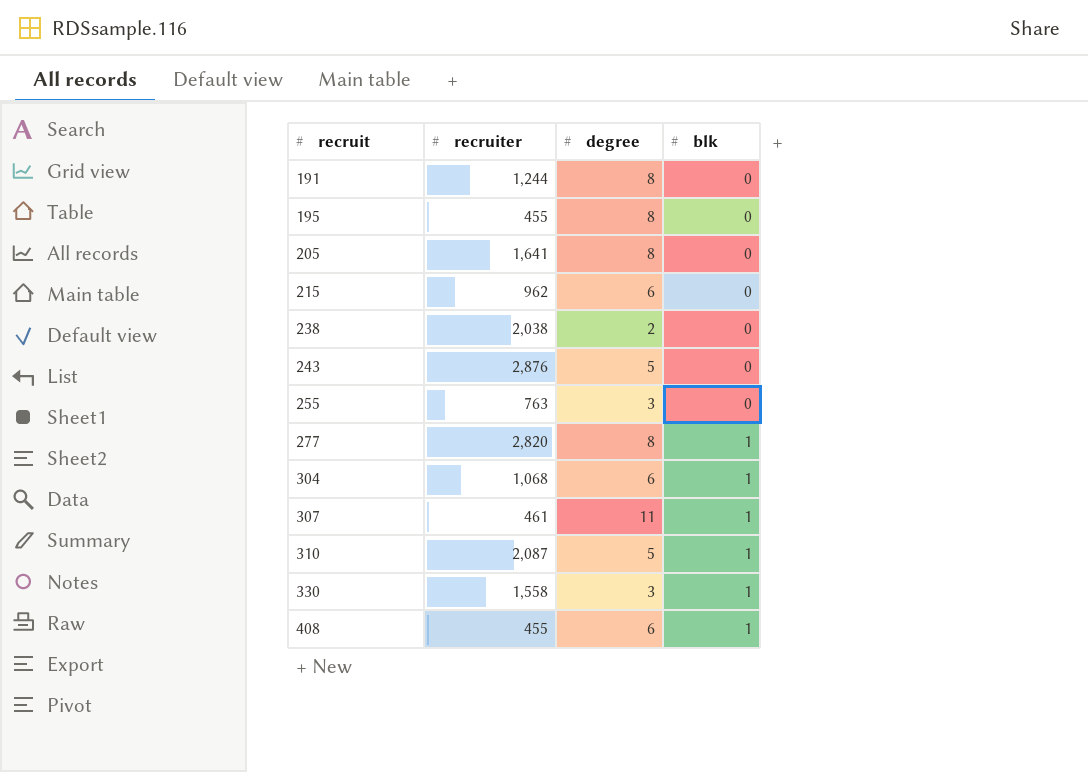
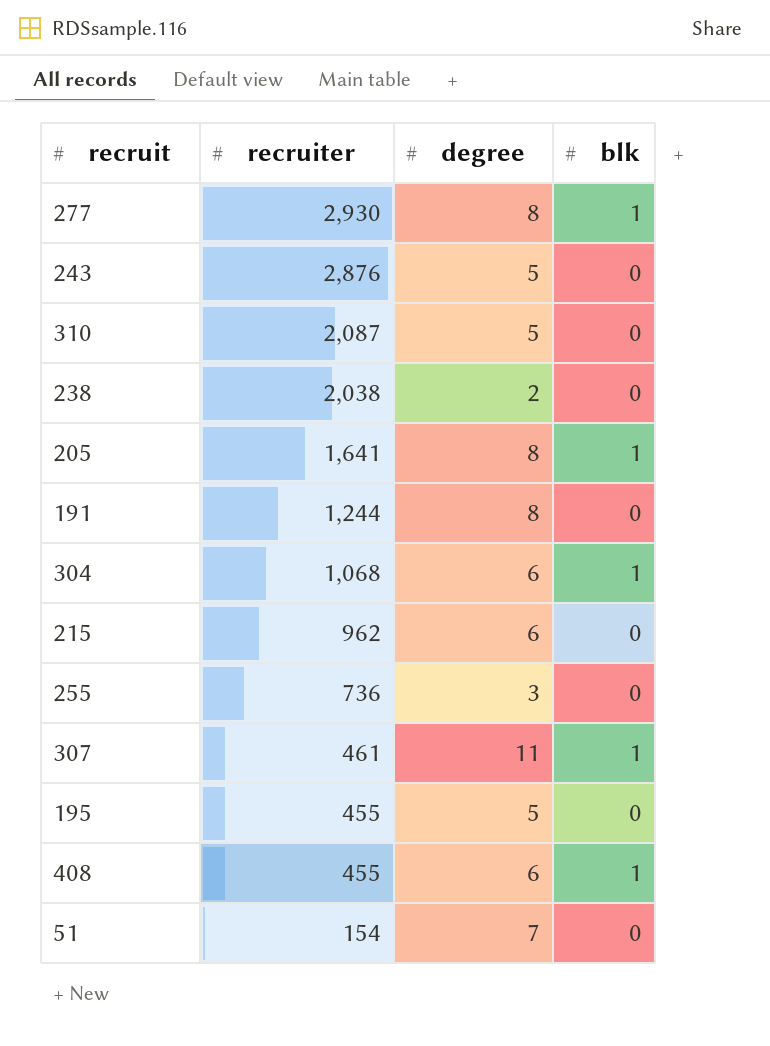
row order: recruit ascending -> recruiter descending
row 330: 1,558 | 3 | 1 -> none
277 | recruiter: 2,820 -> 2,930
310 | blk: 1 -> 0
205 | blk: 0 -> 1
255 | recruiter: 763 -> 736
195 | degree: 8 -> 5
row 51: none -> 154 | 7 | 0

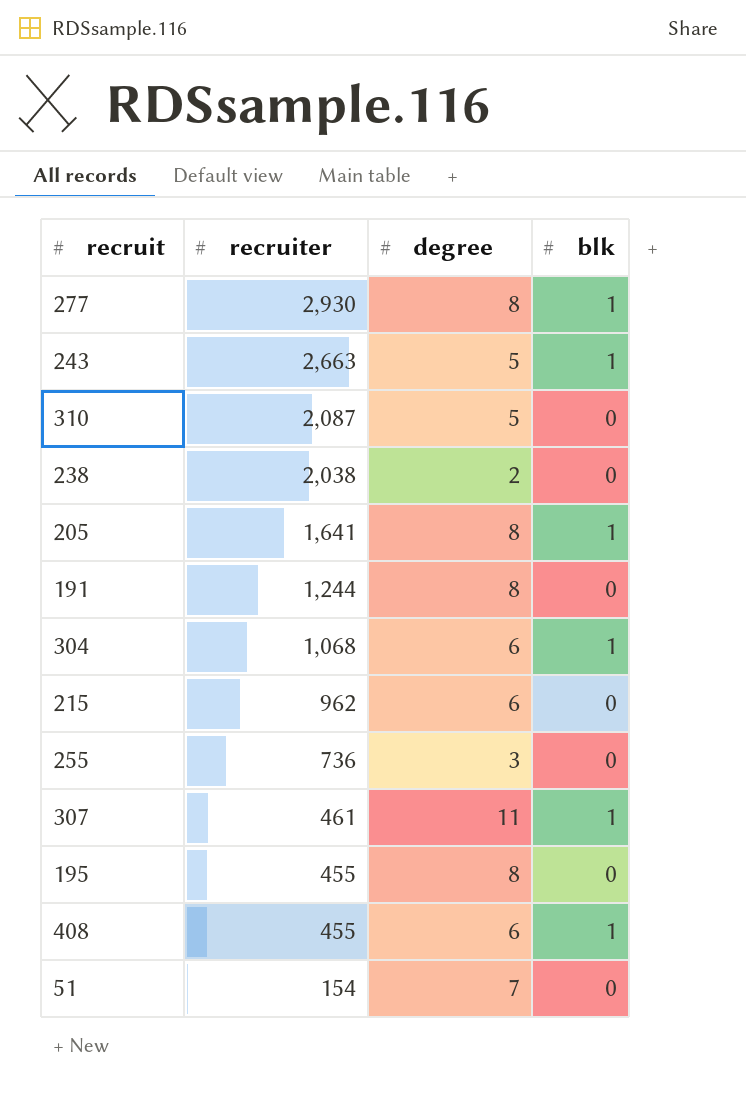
243 | recruiter: 2,876 -> 2,663
243 | blk: 0 -> 1
195 | degree: 5 -> 8

